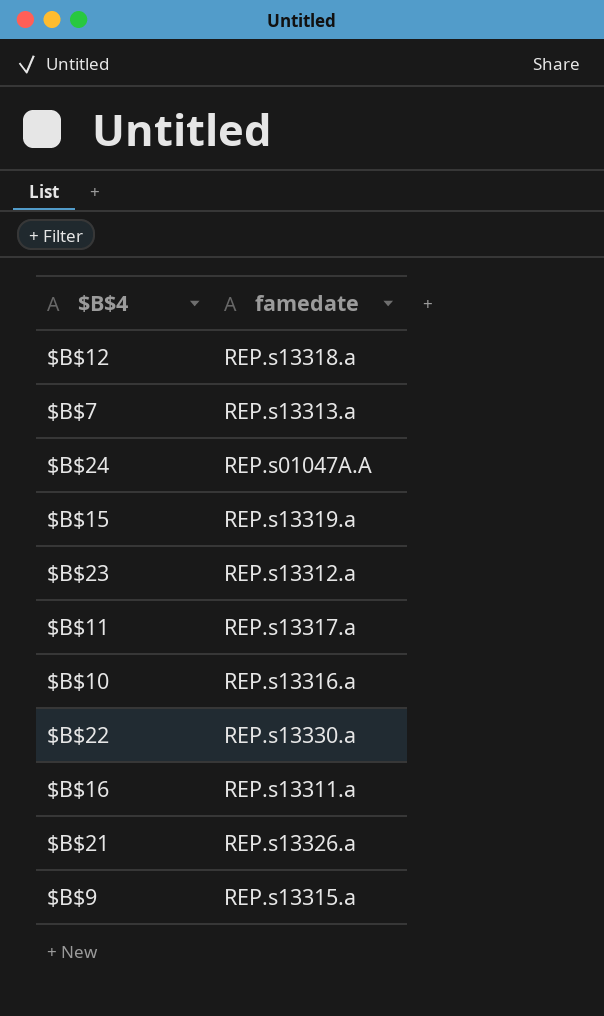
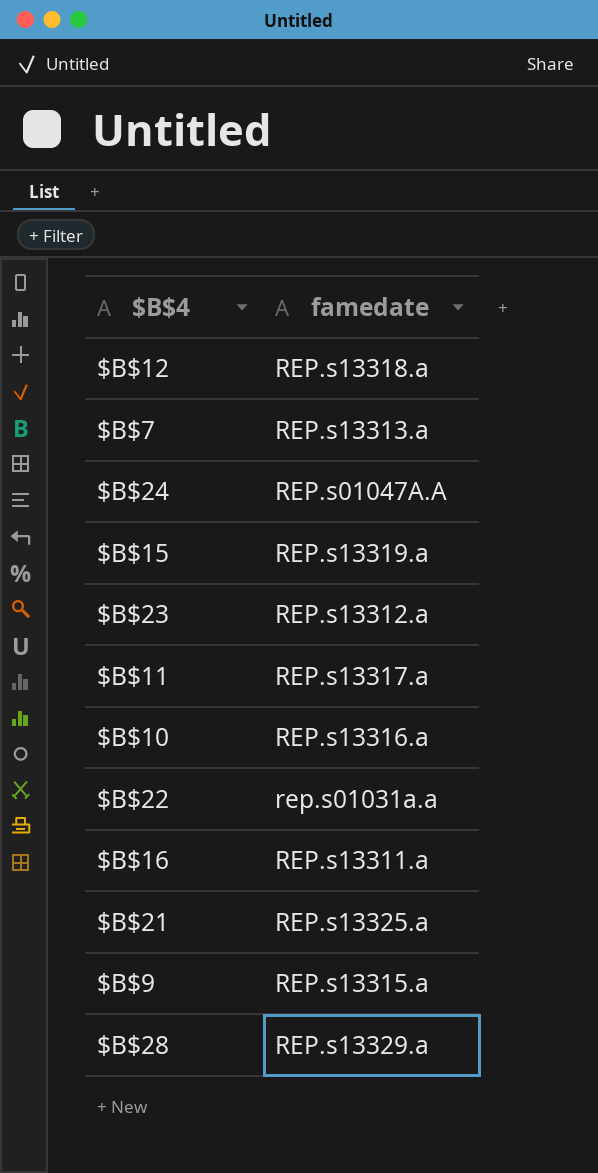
$B$22 | famedate: REP.s13330.a -> rep.s01031a.a
$B$21 | famedate: REP.s13326.a -> REP.s13325.a
row $B$28: none -> REP.s13329.a

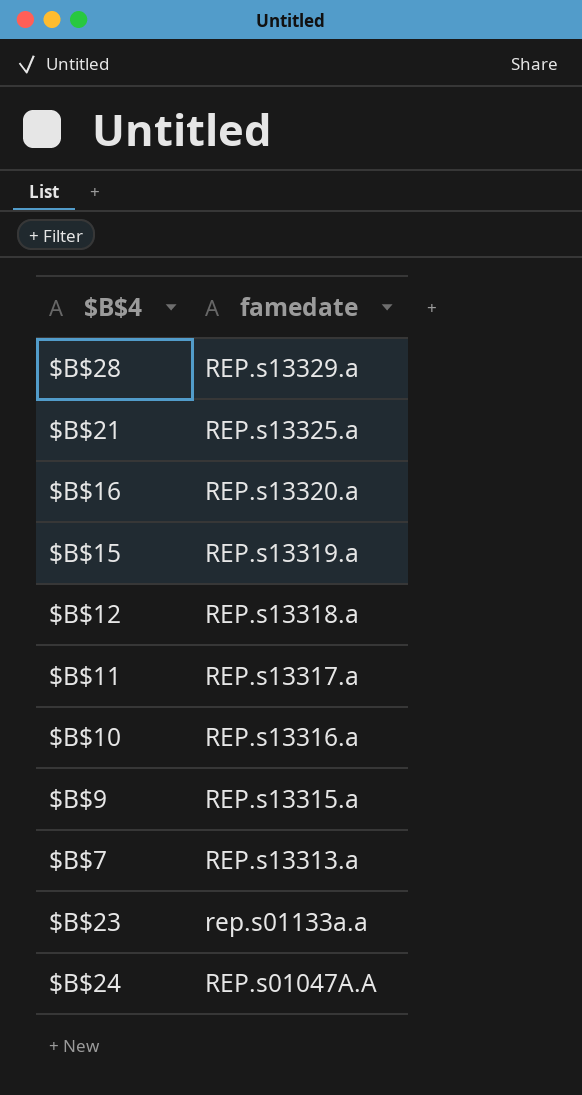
row order: none -> famedate descending
row $B$22: rep.s01031a.a -> none
$B$16 | famedate: REP.s13311.a -> REP.s13320.a
$B$23 | famedate: REP.s13312.a -> rep.s01133a.a

